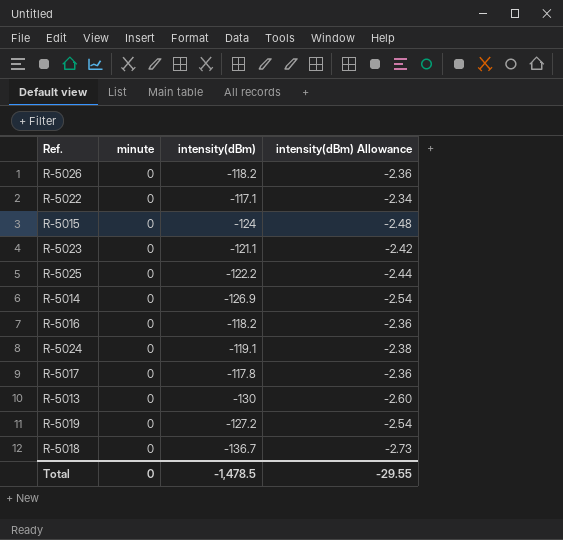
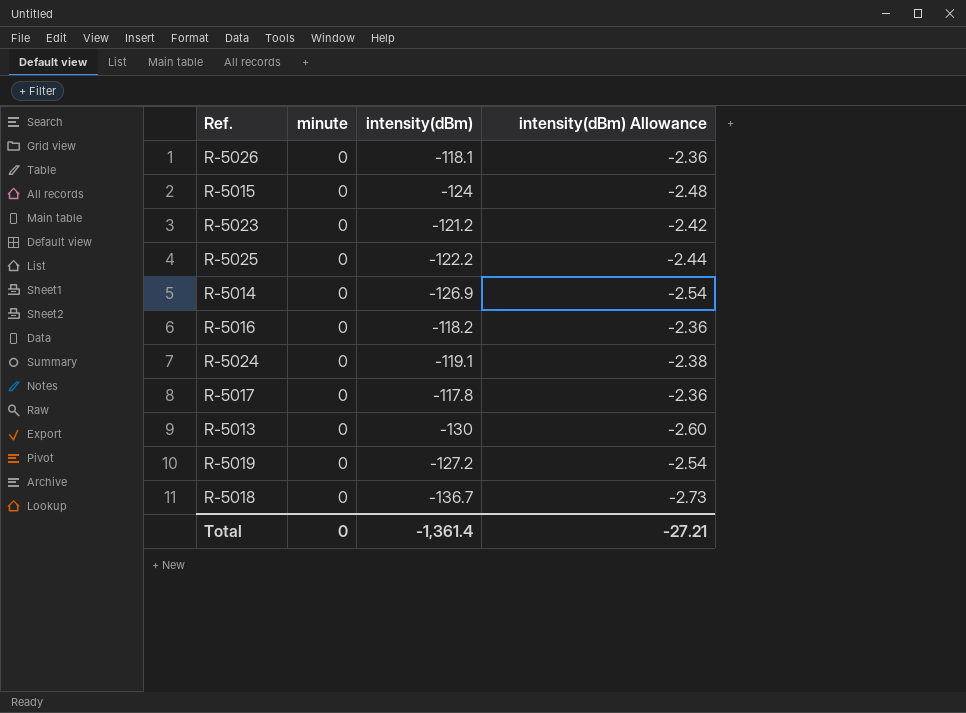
row R-5022: 0 | -117.1 | -2.34 -> none
R-5026 | intensity(dBm): -118.2 -> -118.1
R-5023 | intensity(dBm): -121.1 -> -121.2
Total | intensity(dBm): -1,478.5 -> -1,361.4
Total | intensity(dBm) Allowance: -29.55 -> -27.21

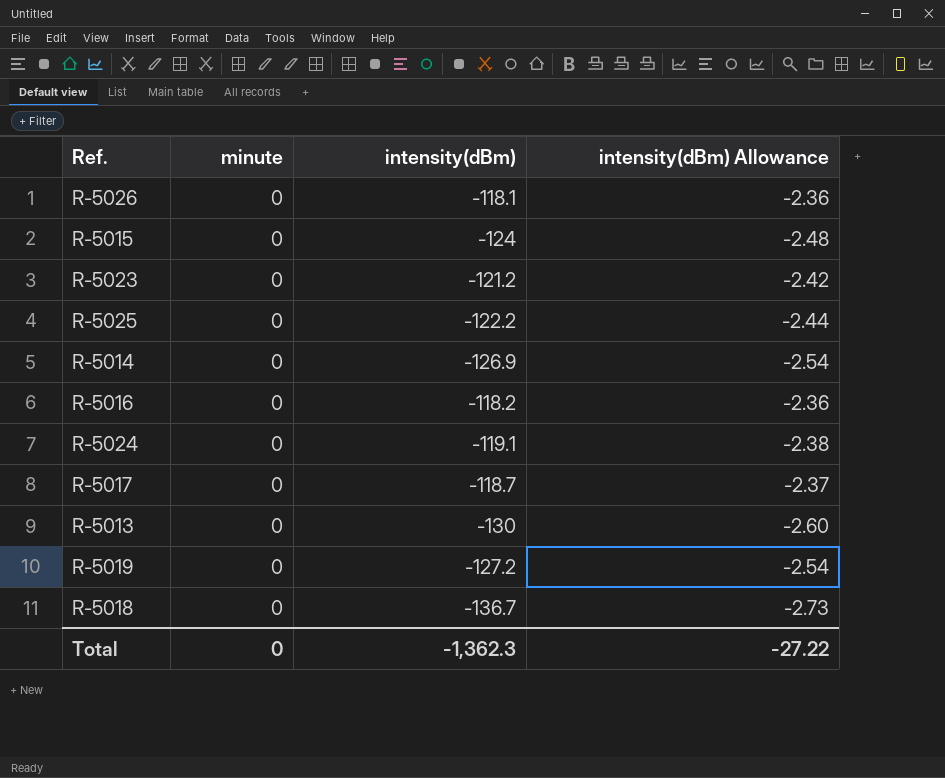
R-5017 | intensity(dBm): -117.8 -> -118.7
R-5017 | intensity(dBm) Allowance: -2.36 -> -2.37
Total | intensity(dBm): -1,361.4 -> -1,362.3
Total | intensity(dBm) Allowance: -27.21 -> -27.22

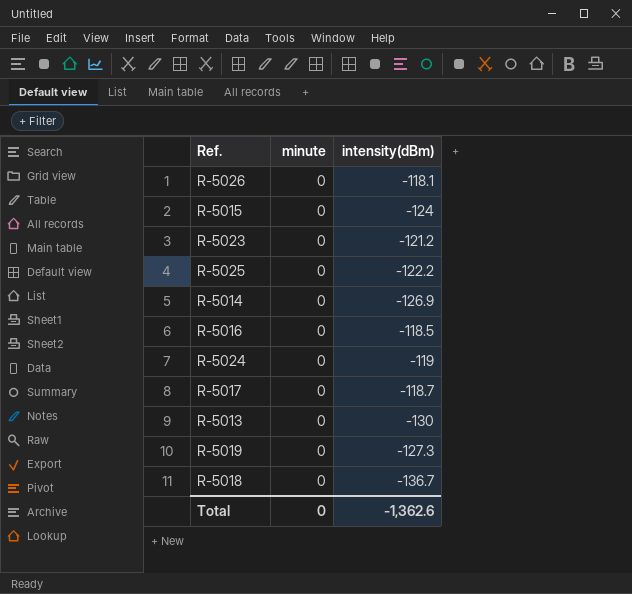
column intensity(dBm) Allowance | formula: [intensity(dBm)] * 0.02 -> none
R-5016 | intensity(dBm): -118.2 -> -118.5
R-5024 | intensity(dBm): -119.1 -> -119
R-5019 | intensity(dBm): -127.2 -> -127.3
Total | intensity(dBm): -1,362.3 -> -1,362.6

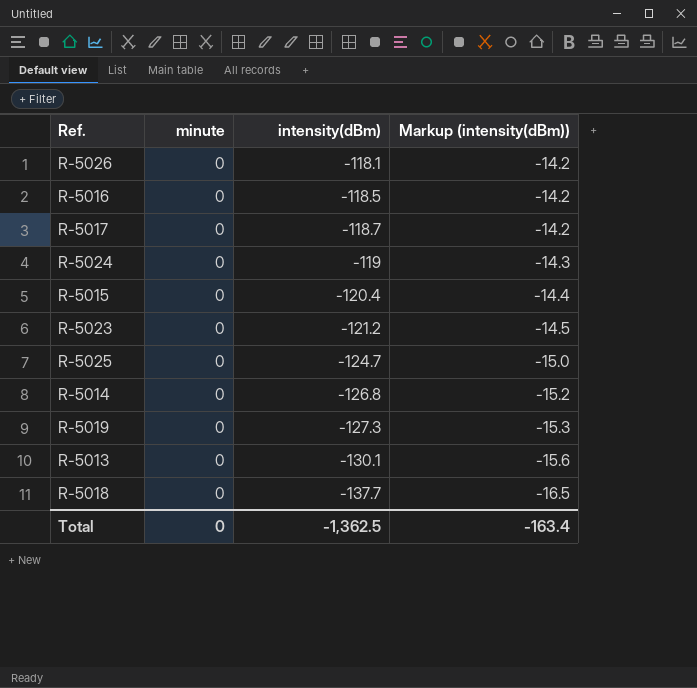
row order: none -> intensity(dBm) descending
column Markup (intensity(dBm)) | formula: none -> [intensity(dBm)] * 0.12
R-5015 | intensity(dBm): -124 -> -120.4
R-5025 | intensity(dBm): -122.2 -> -124.7
R-5014 | intensity(dBm): -126.9 -> -126.8
R-5013 | intensity(dBm): -130 -> -130.1
R-5018 | intensity(dBm): -136.7 -> -137.7
Total | intensity(dBm): -1,362.6 -> -1,362.5

